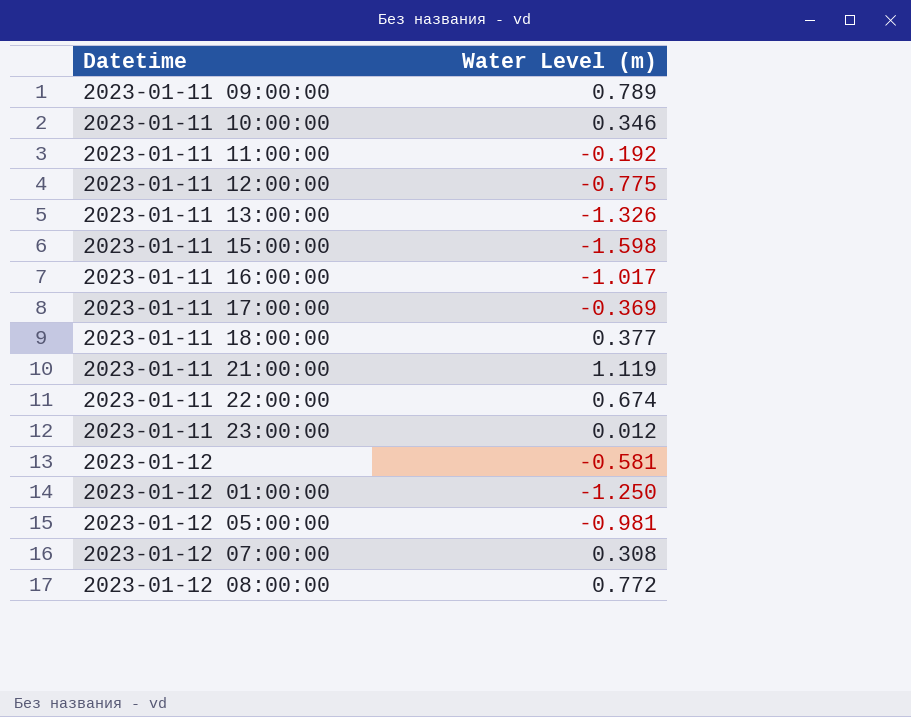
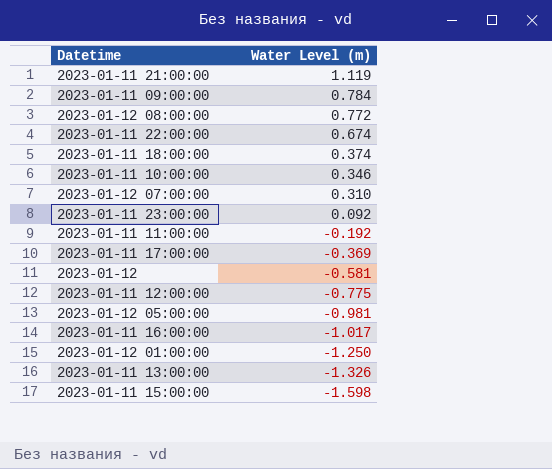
row order: Datetime ascending -> Water Level (m) descending
2023-01-11 09:00:00 | Water Level (m): 0.789 -> 0.784
2023-01-11 18:00:00 | Water Level (m): 0.377 -> 0.374
2023-01-12 07:00:00 | Water Level (m): 0.308 -> 0.310
2023-01-11 23:00:00 | Water Level (m): 0.012 -> 0.092

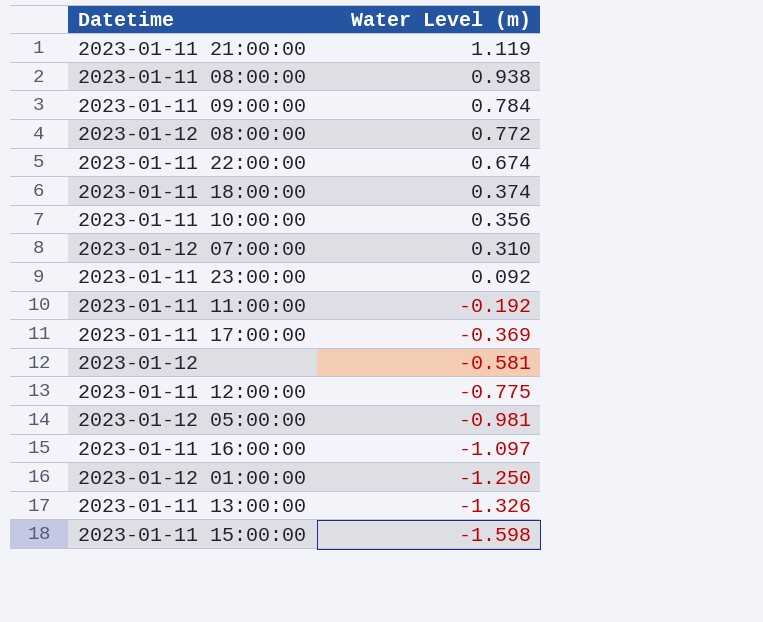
row 2023-01-11 08:00:00: none -> 0.938
2023-01-11 10:00:00 | Water Level (m): 0.346 -> 0.356
2023-01-11 16:00:00 | Water Level (m): -1.017 -> -1.097

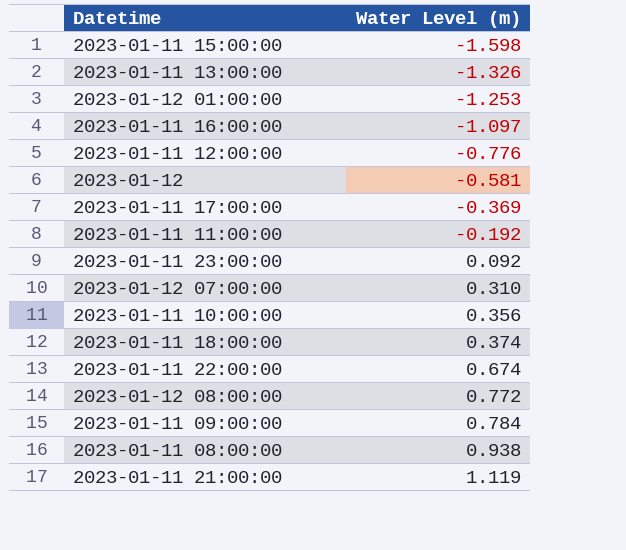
row order: Water Level (m) descending -> Water Level (m) ascending
row 2023-01-12 05:00:00: -0.981 -> none
2023-01-12 01:00:00 | Water Level (m): -1.250 -> -1.253
2023-01-11 12:00:00 | Water Level (m): -0.775 -> -0.776

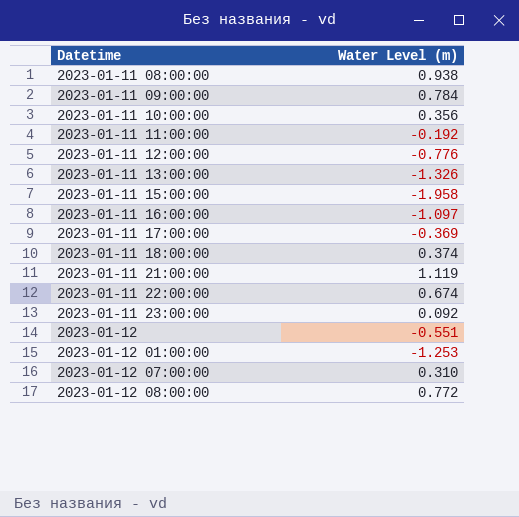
row order: Water Level (m) ascending -> Datetime ascending
2023-01-11 15:00:00 | Water Level (m): -1.598 -> -1.958
2023-01-12 | Water Level (m): -0.581 -> -0.551

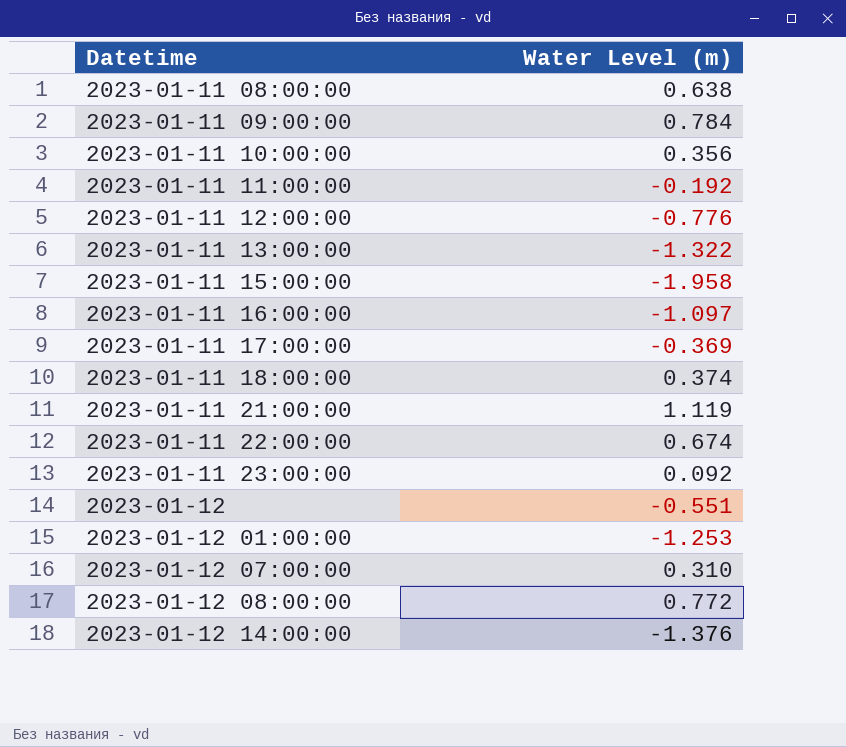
2023-01-11 08:00:00 | Water Level (m): 0.938 -> 0.638
2023-01-11 13:00:00 | Water Level (m): -1.326 -> -1.322
row 2023-01-12 14:00:00: none -> -1.376

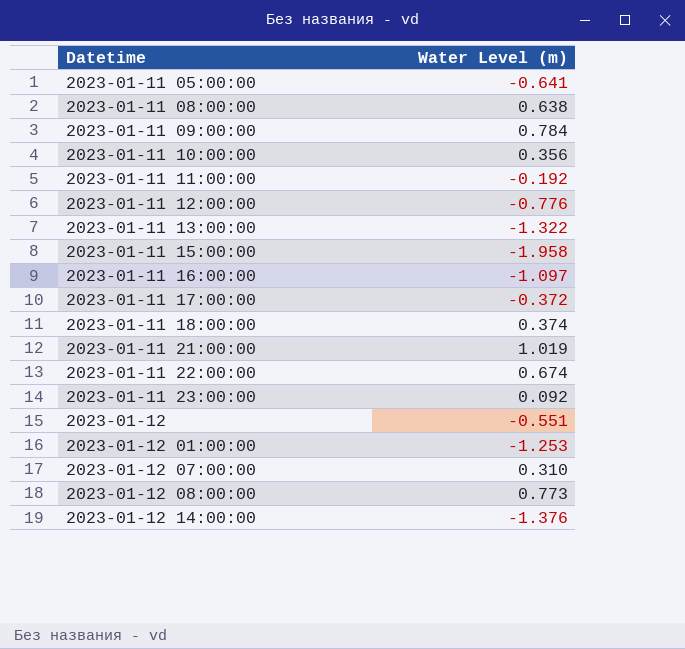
row 2023-01-11 05:00:00: none -> -0.641
2023-01-11 17:00:00 | Water Level (m): -0.369 -> -0.372
2023-01-11 21:00:00 | Water Level (m): 1.119 -> 1.019
2023-01-12 08:00:00 | Water Level (m): 0.772 -> 0.773

